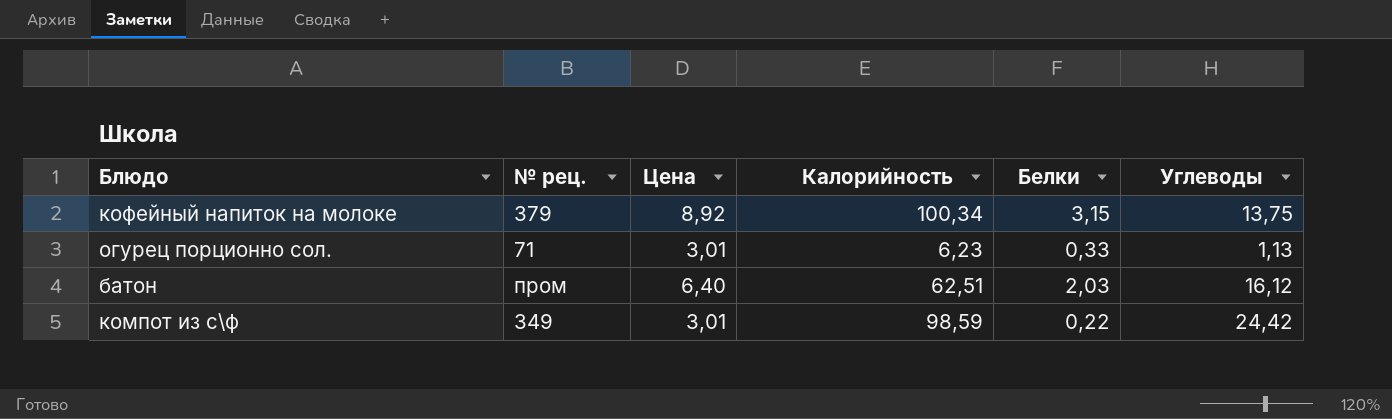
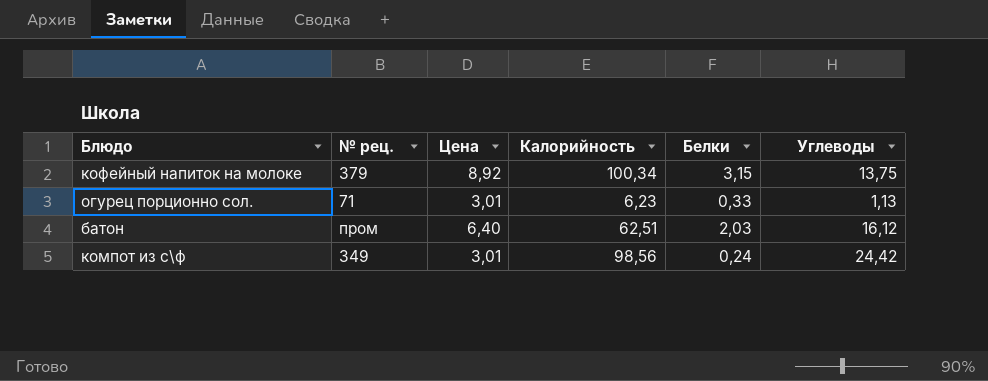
компот из с\ф | Калорийность: 98,59 -> 98,56
компот из с\ф | Белки: 0,22 -> 0,24

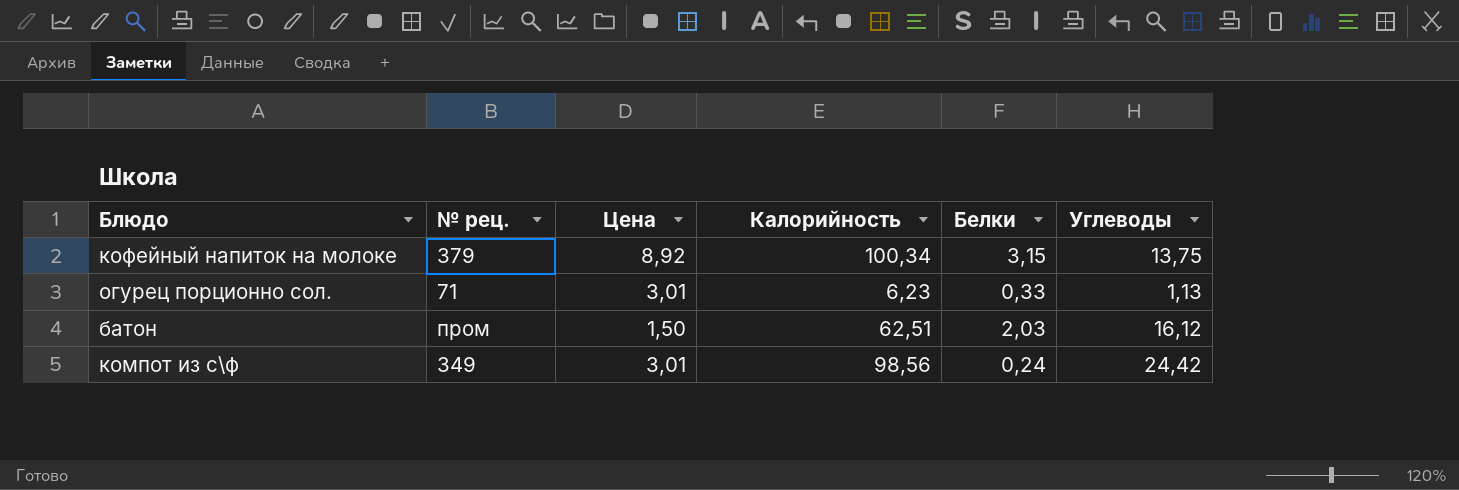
батон | Цена: 6,40 -> 1,50

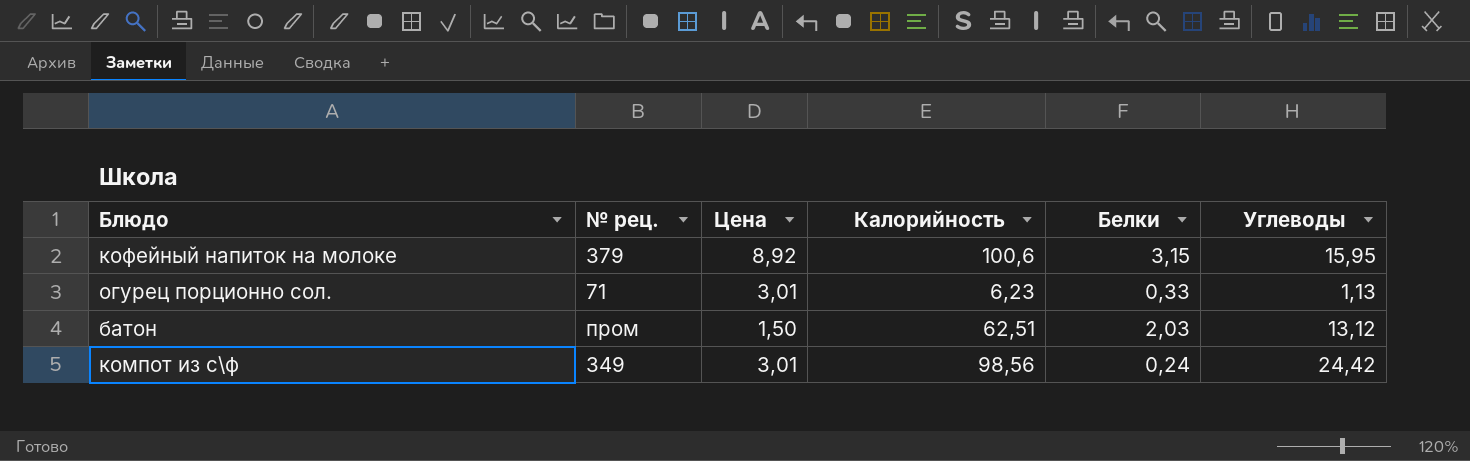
кофейный напиток на молоке | Калорийность: 100,34 -> 100,6
кофейный напиток на молоке | Углеводы: 13,75 -> 15,95
батон | Углеводы: 16,12 -> 13,12

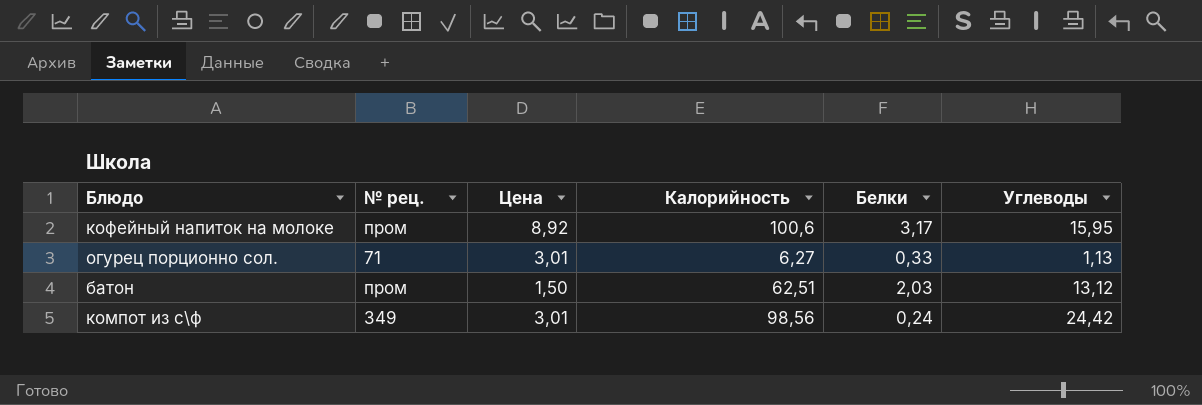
кофейный напиток на молоке | № рец.: 379 -> пром
кофейный напиток на молоке | Белки: 3,15 -> 3,17
огурец порционно сол. | Калорийность: 6,23 -> 6,27

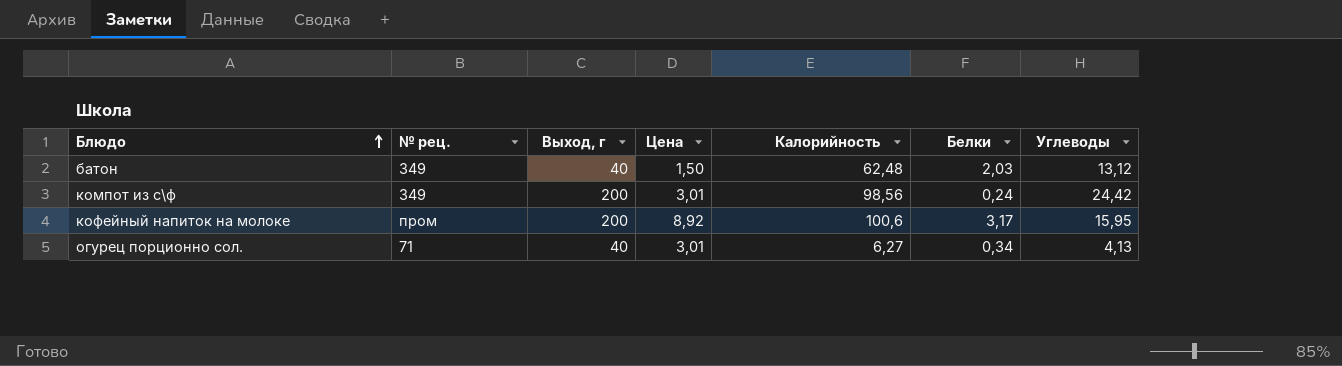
row order: none -> Блюдо ascending
column Выход, г | position: none -> 3
батон | № рец.: пром -> 349
батон | Калорийность: 62,51 -> 62,48
огурец порционно сол. | Белки: 0,33 -> 0,34
огурец порционно сол. | Углеводы: 1,13 -> 4,13

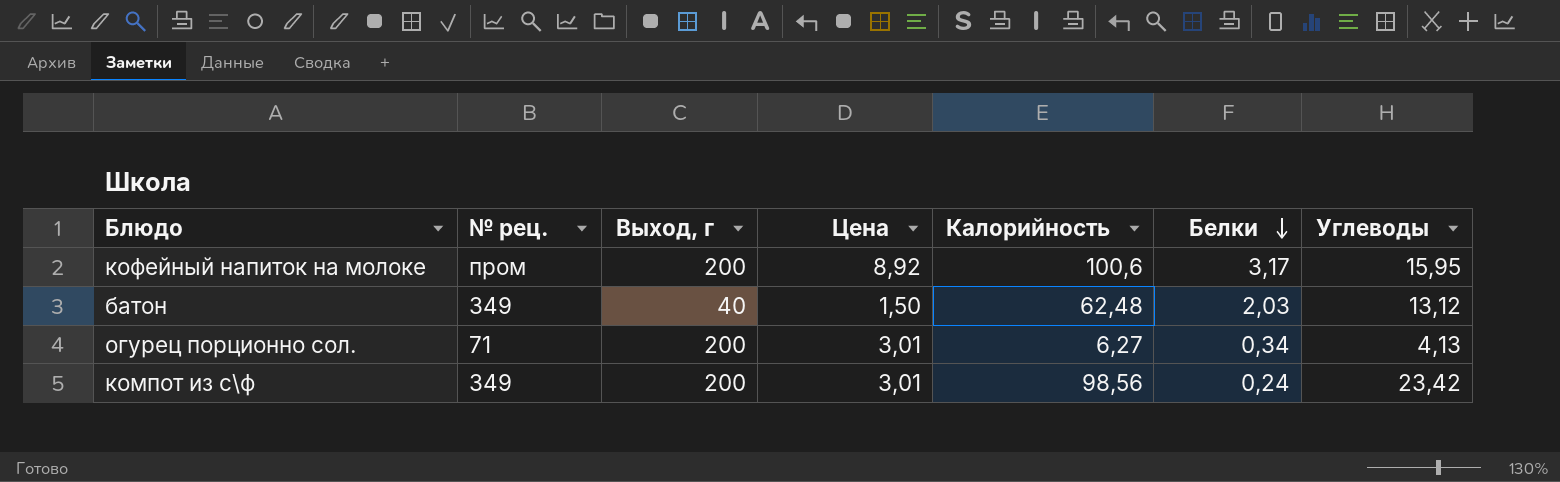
row order: Блюдо ascending -> Белки descending
огурец порционно сол. | Выход, г: 40 -> 200
компот из с\ф | Углеводы: 24,42 -> 23,42

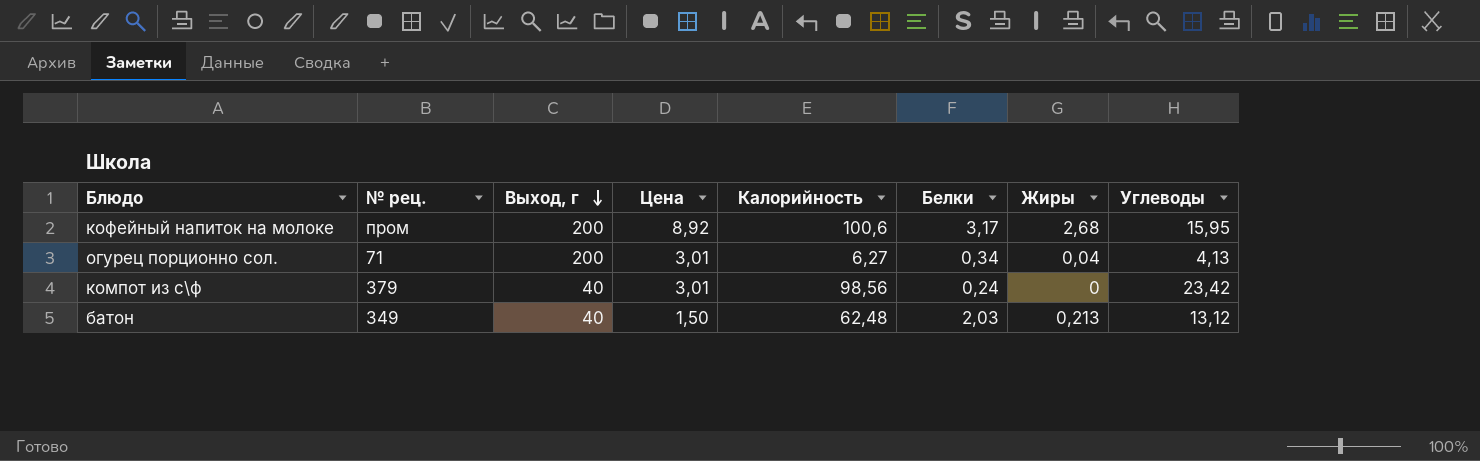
row order: Белки descending -> Выход, г descending
column Жиры | position: none -> 7
компот из с\ф | № рец.: 349 -> 379
компот из с\ф | Выход, г: 200 -> 40

